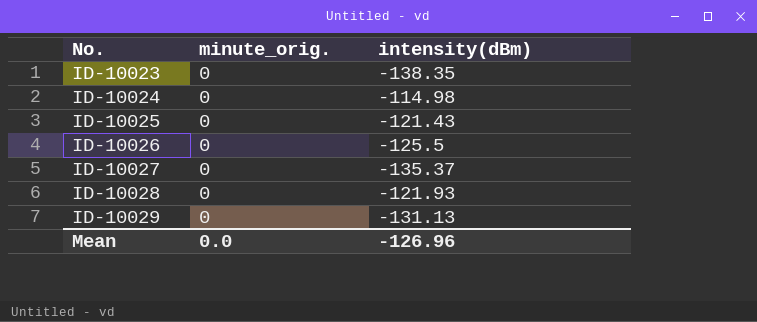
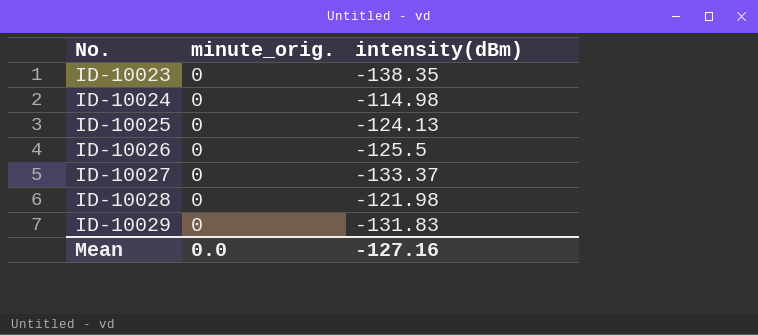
ID-10025 | intensity(dBm): -121.43 -> -124.13
ID-10027 | intensity(dBm): -135.37 -> -133.37
ID-10028 | intensity(dBm): -121.93 -> -121.98
ID-10029 | intensity(dBm): -131.13 -> -131.83
Mean | intensity(dBm): -126.96 -> -127.16

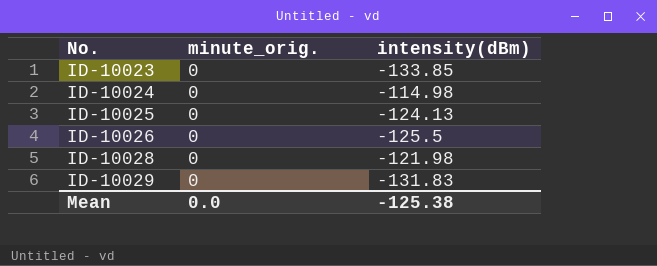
row ID-10027: 0 | -133.37 -> none
ID-10023 | intensity(dBm): -138.35 -> -133.85
Mean | intensity(dBm): -127.16 -> -125.38

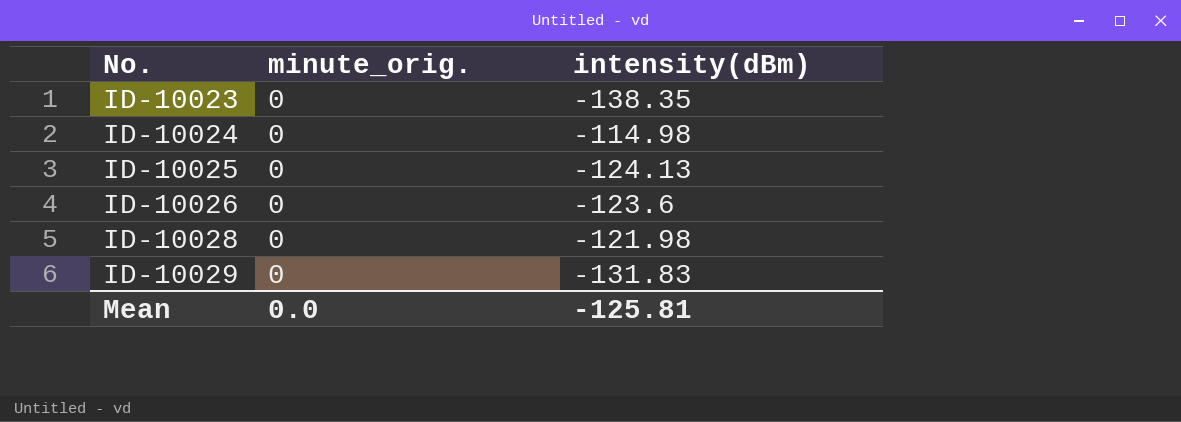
ID-10023 | intensity(dBm): -133.85 -> -138.35
ID-10026 | intensity(dBm): -125.5 -> -123.6
Mean | intensity(dBm): -125.38 -> -125.81

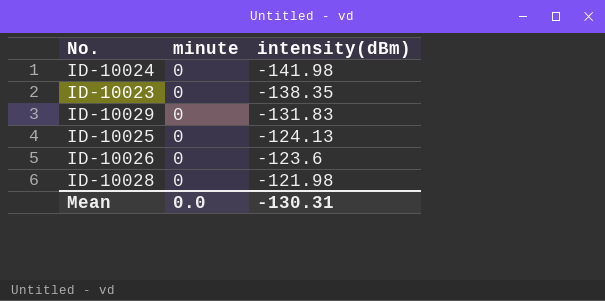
row order: No. ascending -> intensity(dBm) ascending
column name: minute_orig. -> minute
ID-10024 | intensity(dBm): -114.98 -> -141.98
Mean | intensity(dBm): -125.81 -> -130.31

